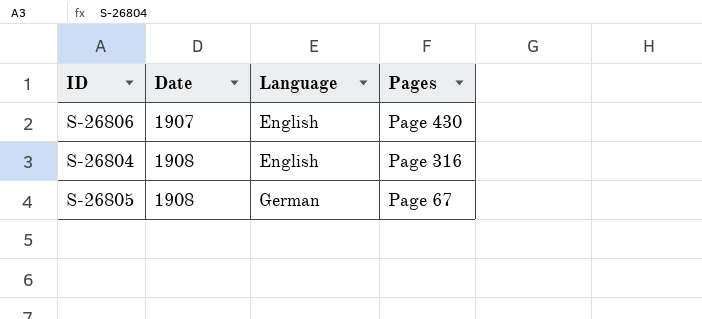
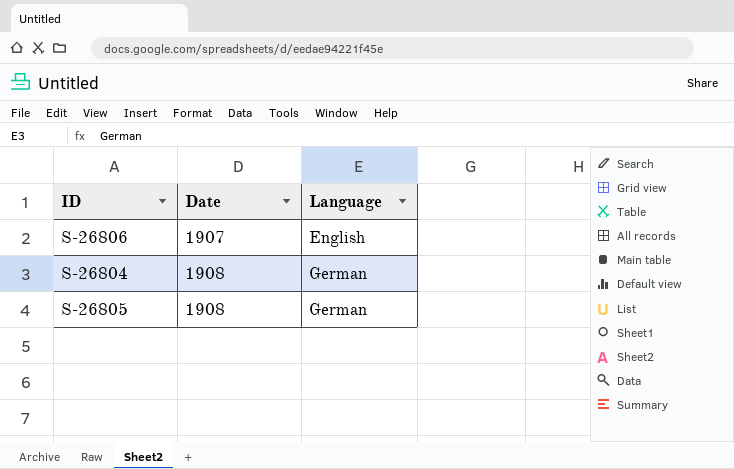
column Pages | position: 4 -> none
S-26804 | Language: English -> German

